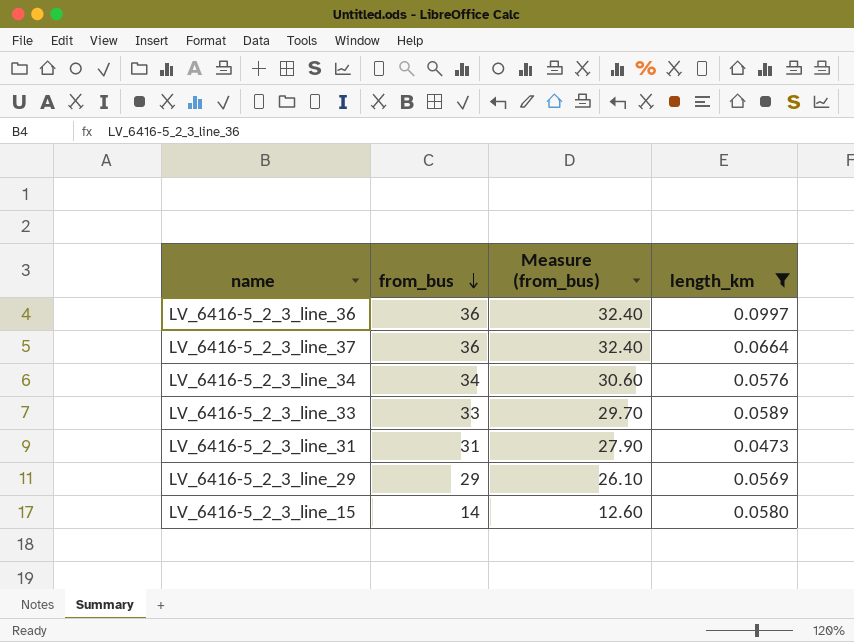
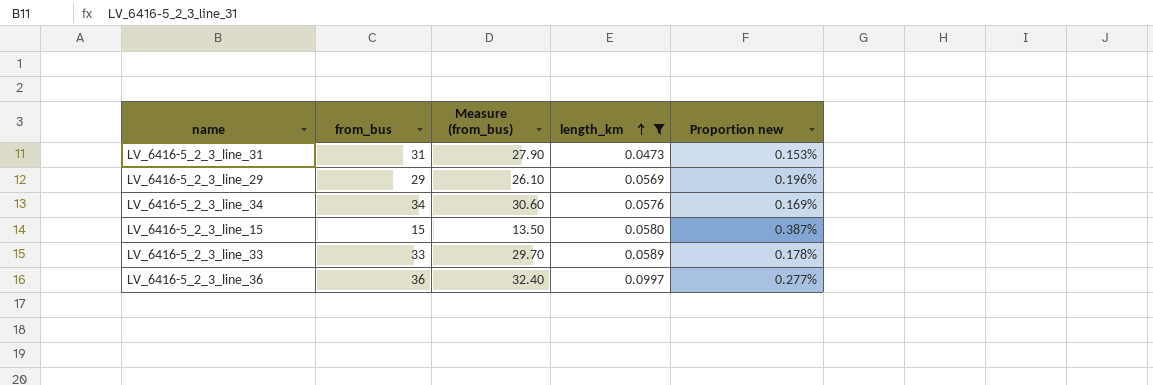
row order: from_bus descending -> length_km ascending
column Proportion new | formula: none -> [length_km] / [from_bus]
row LV_6416-5_2_3_line_37: 36 | 32.40 | 0.0664 -> none
LV_6416-5_2_3_line_15 | from_bus: 14 -> 15
LV_6416-5_2_3_line_15 | Measure (from_bus): 12.60 -> 13.50

